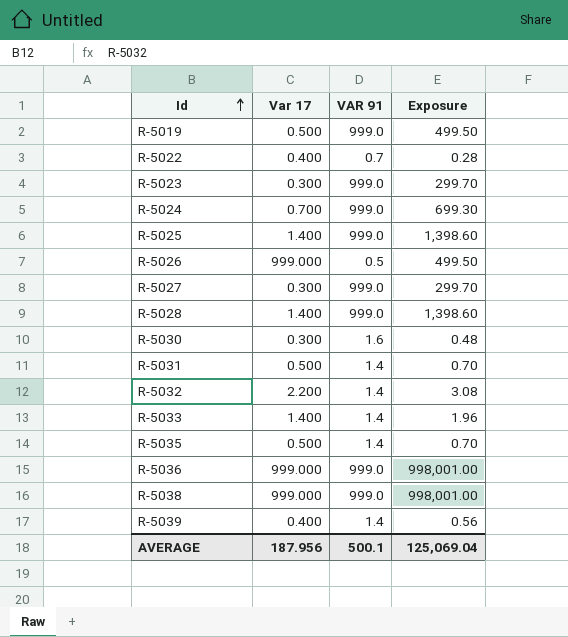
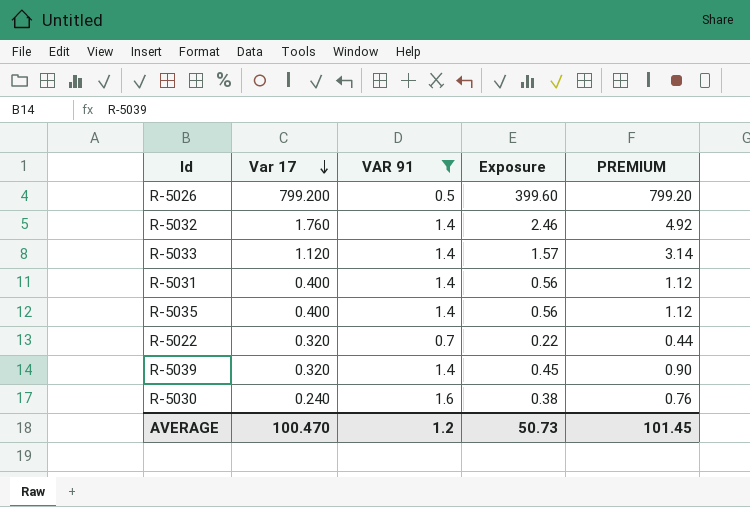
filter: none -> VAR 91 != 999.0
row order: Id ascending -> Var 17 descending
column PREMIUM | formula: none -> [Exposure] * 2
R-5026 | Var 17: 999.000 -> 799.200
R-5026 | Exposure: 499.50 -> 399.60
R-5032 | Var 17: 2.200 -> 1.760
R-5032 | Exposure: 3.08 -> 2.46
R-5033 | Var 17: 1.400 -> 1.120
R-5033 | Exposure: 1.96 -> 1.57
R-5031 | Var 17: 0.500 -> 0.400
R-5031 | Exposure: 0.70 -> 0.56
R-5035 | Var 17: 0.500 -> 0.400
R-5035 | Exposure: 0.70 -> 0.56
R-5022 | Var 17: 0.400 -> 0.320
R-5022 | Exposure: 0.28 -> 0.22
R-5039 | Var 17: 0.400 -> 0.320
R-5039 | Exposure: 0.56 -> 0.45
R-5030 | Var 17: 0.300 -> 0.240
R-5030 | Exposure: 0.48 -> 0.38
AVERAGE | Var 17: 187.956 -> 100.470
AVERAGE | VAR 91: 500.1 -> 1.2
AVERAGE | Exposure: 125,069.04 -> 50.73

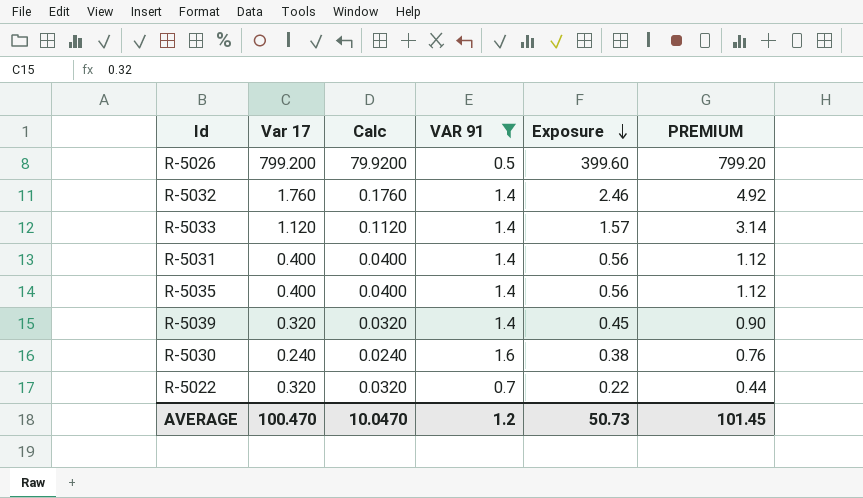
row order: Var 17 descending -> Exposure descending
column Calc | formula: none -> [Var 17] * 0.1

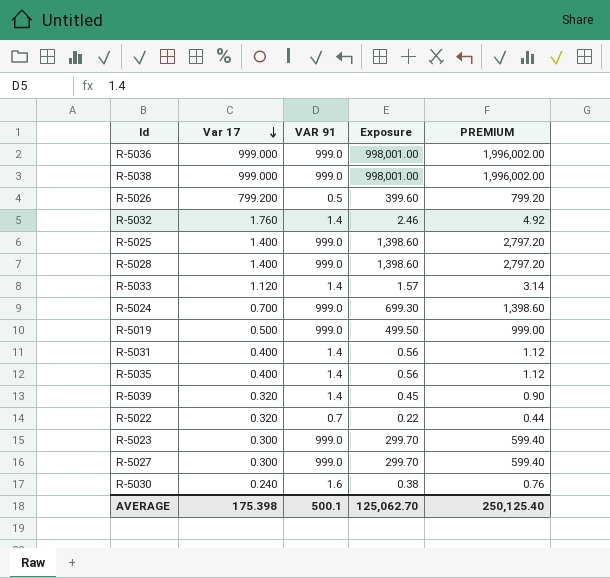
filter: VAR 91 != 999.0 -> none
row order: Exposure descending -> Var 17 descending
column Calc | formula: [Var 17] * 0.1 -> none
AVERAGE | Var 17: 100.470 -> 175.398
AVERAGE | VAR 91: 1.2 -> 500.1
AVERAGE | Exposure: 50.73 -> 125,062.70
AVERAGE | PREMIUM: 101.45 -> 250,125.40

